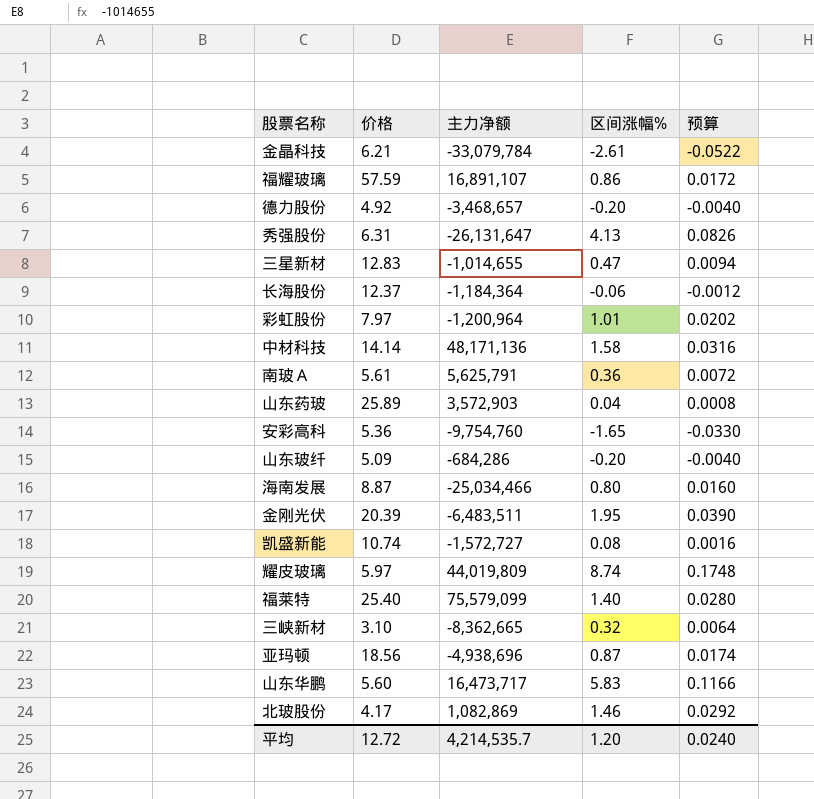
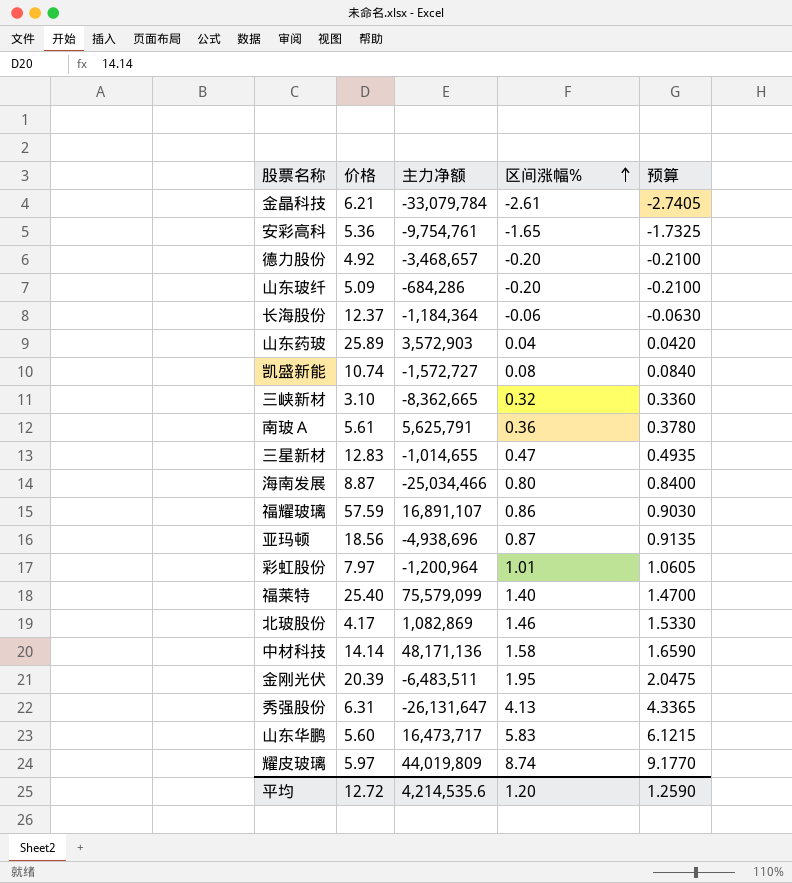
row order: none -> 区间涨幅% ascending
column 预算 | formula: [区间涨幅%] * 0.02 -> [区间涨幅%] * 1.05
安彩高科 | 主力净额: -9,754,760 -> -9,754,761
平均 | 主力净额: 4,214,535.7 -> 4,214,535.6
平均 | 预算: 0.0240 -> 1.2590

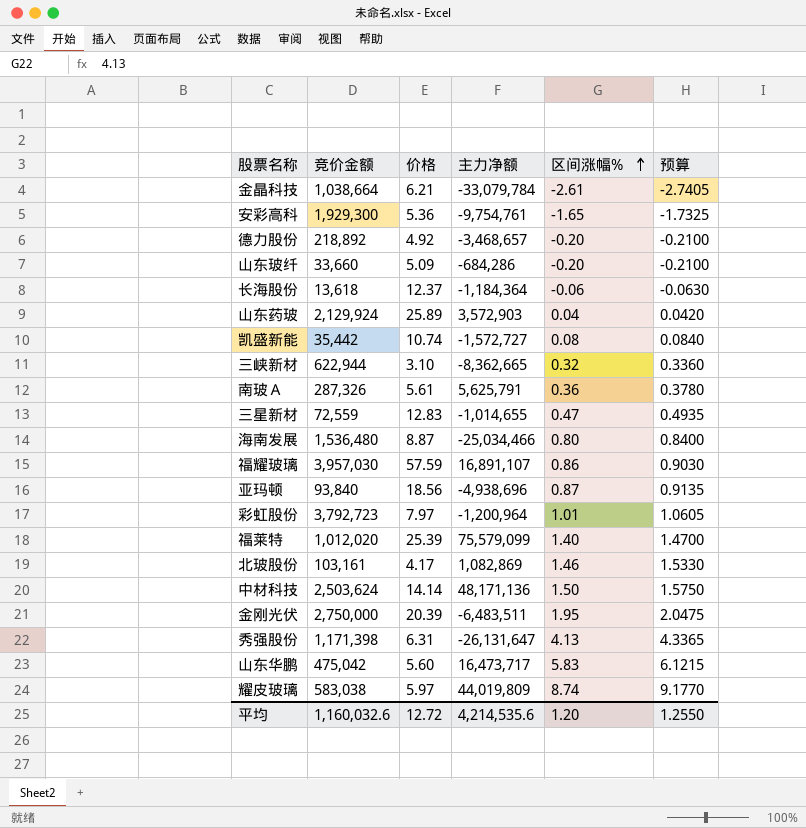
column 竞价金额 | position: none -> 2
福莱特 | 价格: 25.40 -> 25.39
中材科技 | 区间涨幅%: 1.58 -> 1.50
中材科技 | 预算: 1.6590 -> 1.5750
平均 | 预算: 1.2590 -> 1.2550

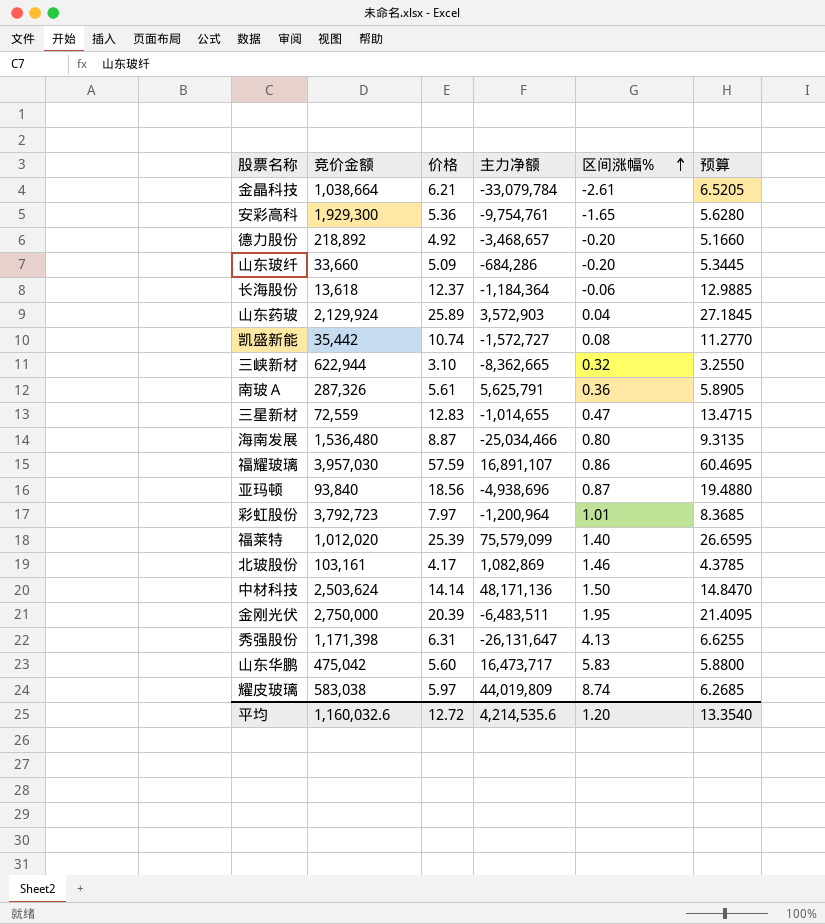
column 预算 | formula: [区间涨幅%] * 1.05 -> [价格] * 1.05
平均 | 预算: 1.2550 -> 13.3540

